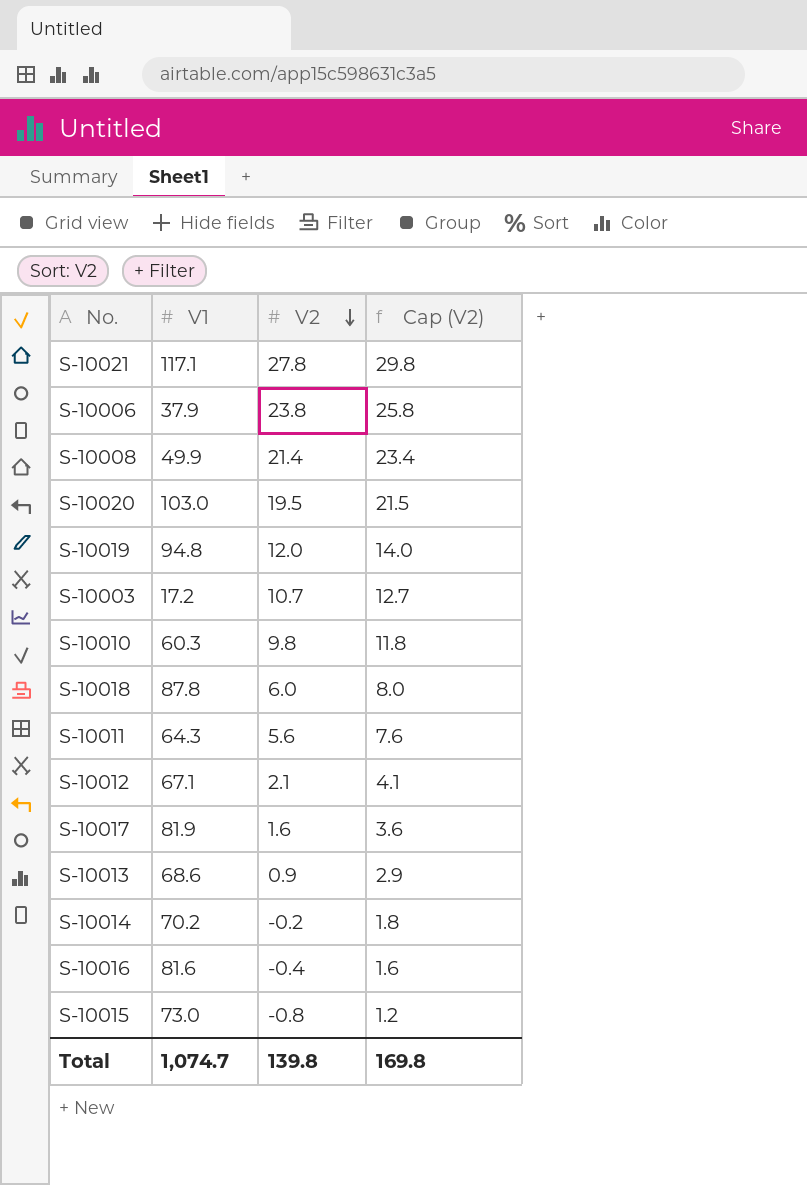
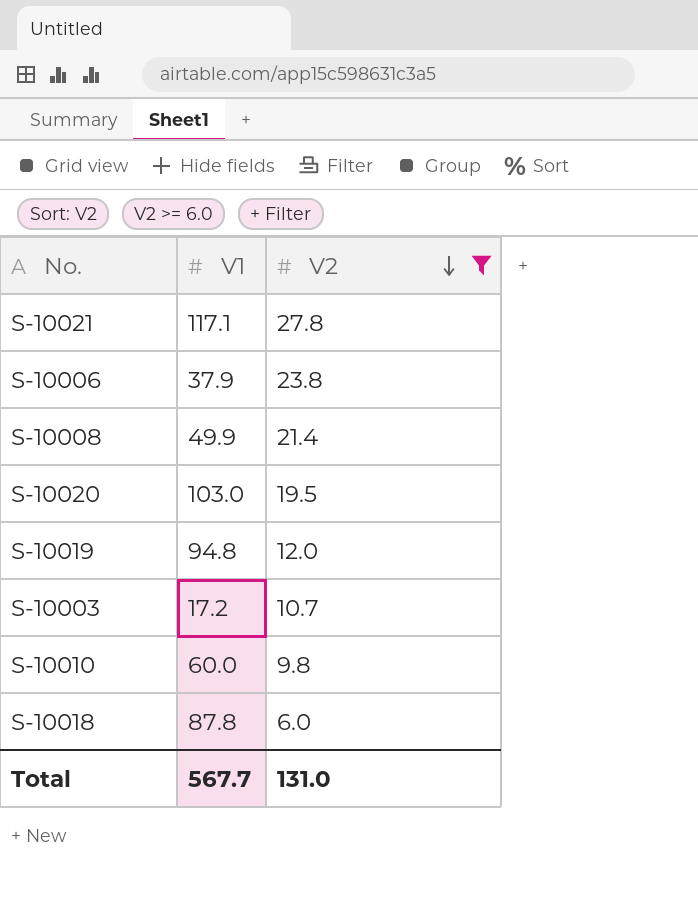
filter: none -> V2 >= 6.0
column Cap (V2) | formula: [V2] + 2 -> none
S-10010 | V1: 60.3 -> 60.0
Total | V1: 1,074.7 -> 567.7
Total | V2: 139.8 -> 131.0

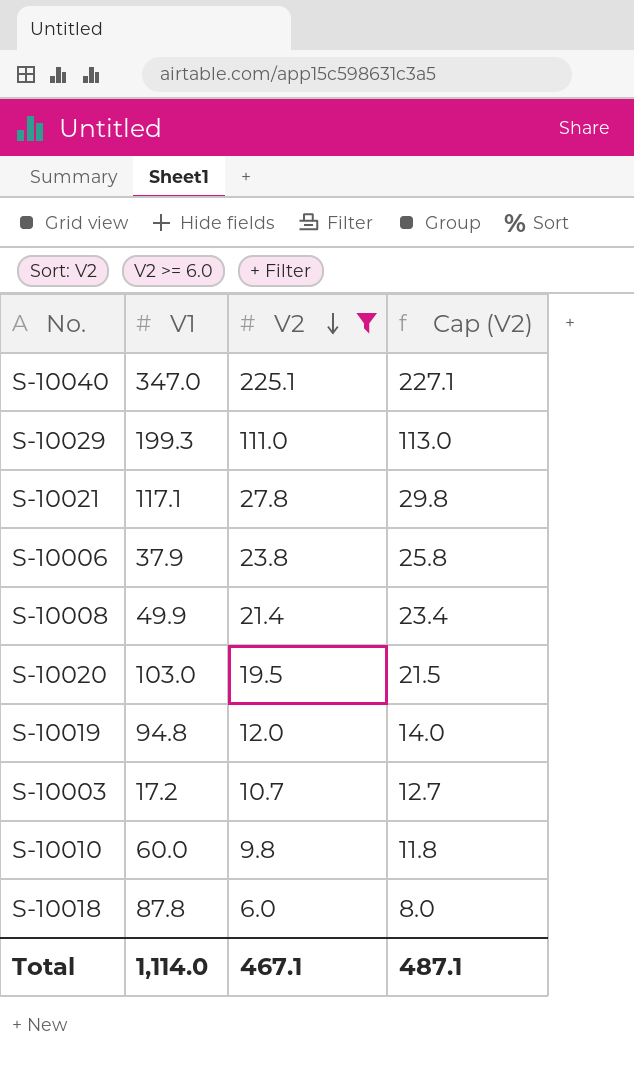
column Cap (V2) | formula: none -> [V2] + 2
row S-10040: none -> 347.0 | 225.1 | 227.1
row S-10029: none -> 199.3 | 111.0 | 113.0
Total | V1: 567.7 -> 1,114.0
Total | V2: 131.0 -> 467.1

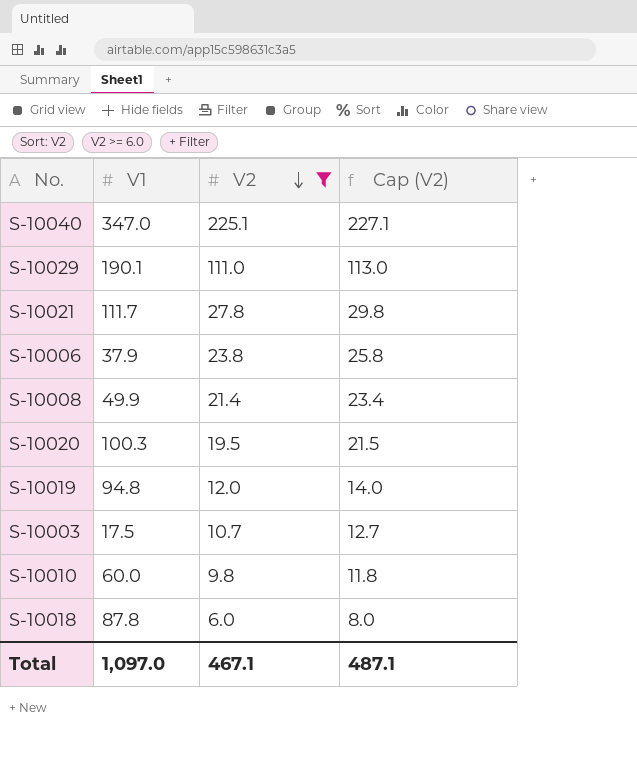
S-10029 | V1: 199.3 -> 190.1
S-10021 | V1: 117.1 -> 111.7
S-10020 | V1: 103.0 -> 100.3
S-10003 | V1: 17.2 -> 17.5
Total | V1: 1,114.0 -> 1,097.0

